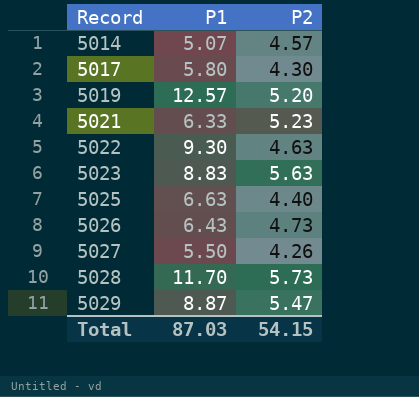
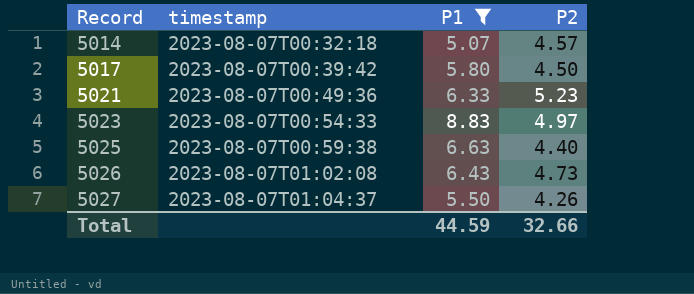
filter: none -> P1 <= 8.83
column timestamp | position: none -> 2
5017 | P2: 4.30 -> 4.50
5023 | P2: 5.63 -> 4.97
Total | P1: 87.03 -> 44.59
Total | P2: 54.15 -> 32.66

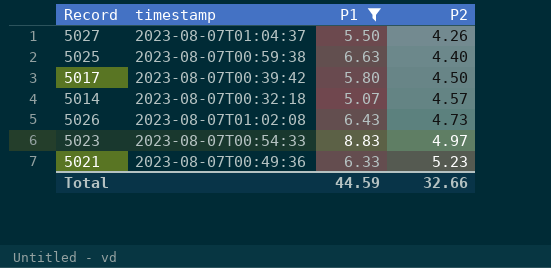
row order: Record ascending -> P2 ascending

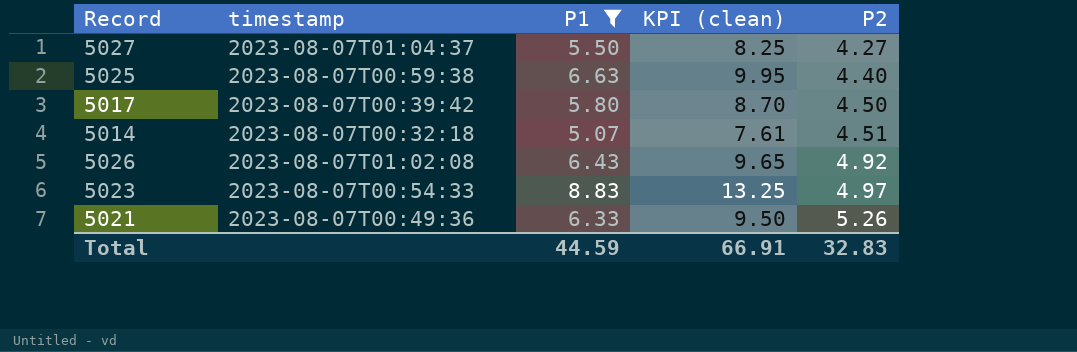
column KPI (clean) | formula: none -> [P1] * 1.5
5027 | P2: 4.26 -> 4.27
5014 | P2: 4.57 -> 4.51
5026 | P2: 4.73 -> 4.92
5021 | P2: 5.23 -> 5.26
Total | P2: 32.66 -> 32.83

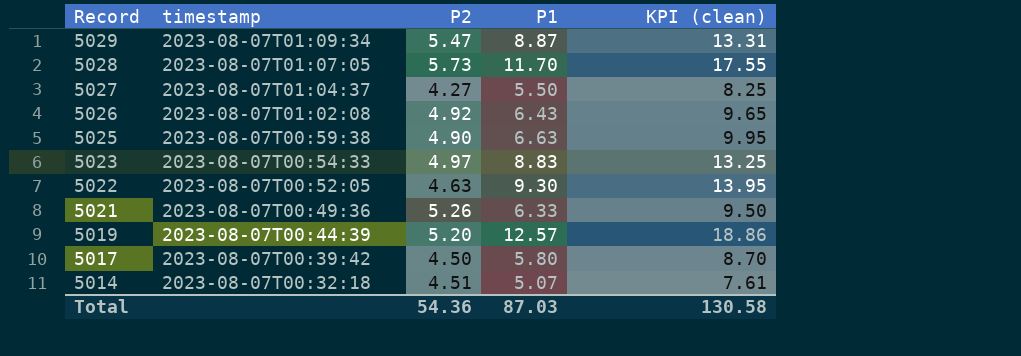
filter: P1 <= 8.83 -> none
row order: P2 ascending -> Record descending
column P2 | position: 5 -> 3
5025 | P2: 4.40 -> 4.90
Total | P2: 32.83 -> 54.36
Total | P1: 44.59 -> 87.03
Total | KPI (clean): 66.91 -> 130.58

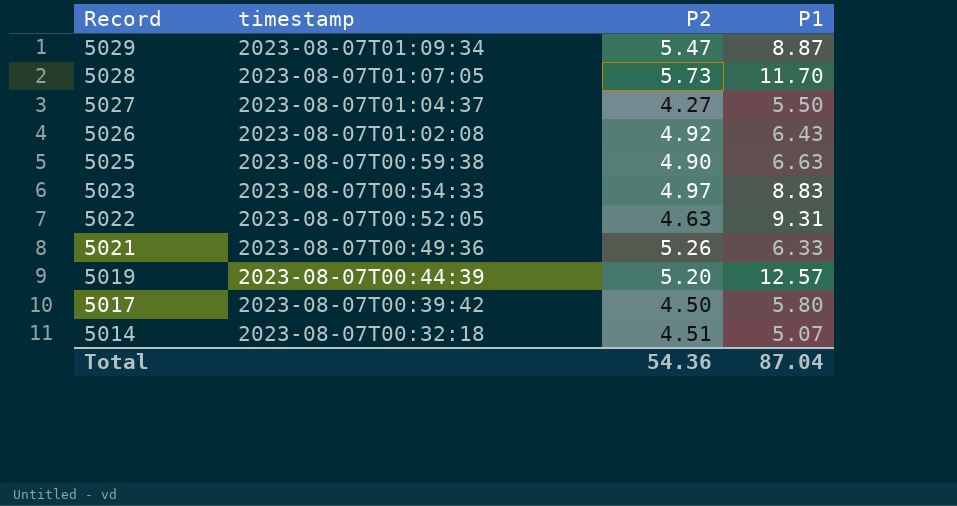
column KPI (clean) | formula: [P1] * 1.5 -> none
5022 | P1: 9.30 -> 9.31
Total | P1: 87.03 -> 87.04

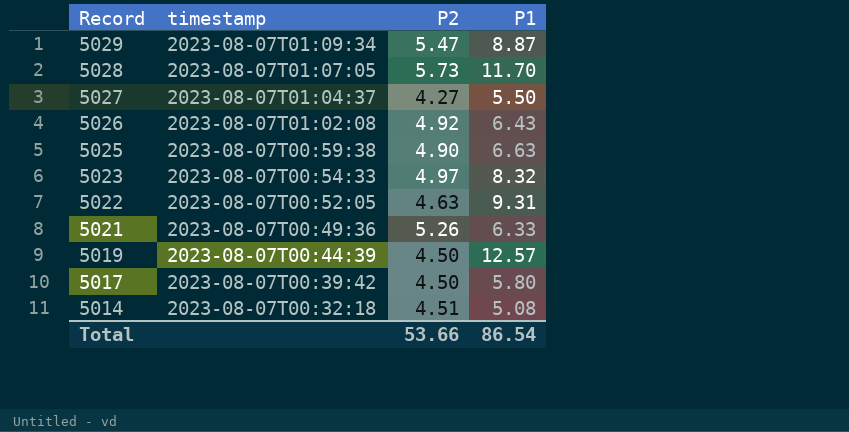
5023 | P1: 8.83 -> 8.32
5019 | P2: 5.20 -> 4.50
5014 | P1: 5.07 -> 5.08
Total | P2: 54.36 -> 53.66
Total | P1: 87.04 -> 86.54

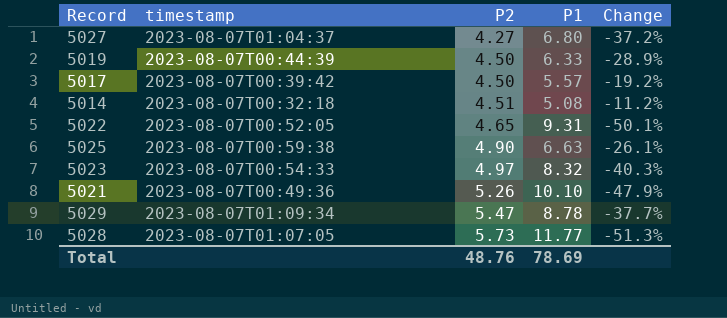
row order: Record descending -> P2 ascending
column Change | formula: none -> ([P2] - [P1]) / [P1]
row 5026: 2023-08-07T01:02:08 | 4.92 | 6.43 -> none
5027 | P1: 5.50 -> 6.80
5019 | P1: 12.57 -> 6.33
5017 | P1: 5.80 -> 5.57
5022 | P2: 4.63 -> 4.65
5021 | P1: 6.33 -> 10.10
5029 | P1: 8.87 -> 8.78
5028 | P1: 11.70 -> 11.77
Total | P2: 53.66 -> 48.76
Total | P1: 86.54 -> 78.69

